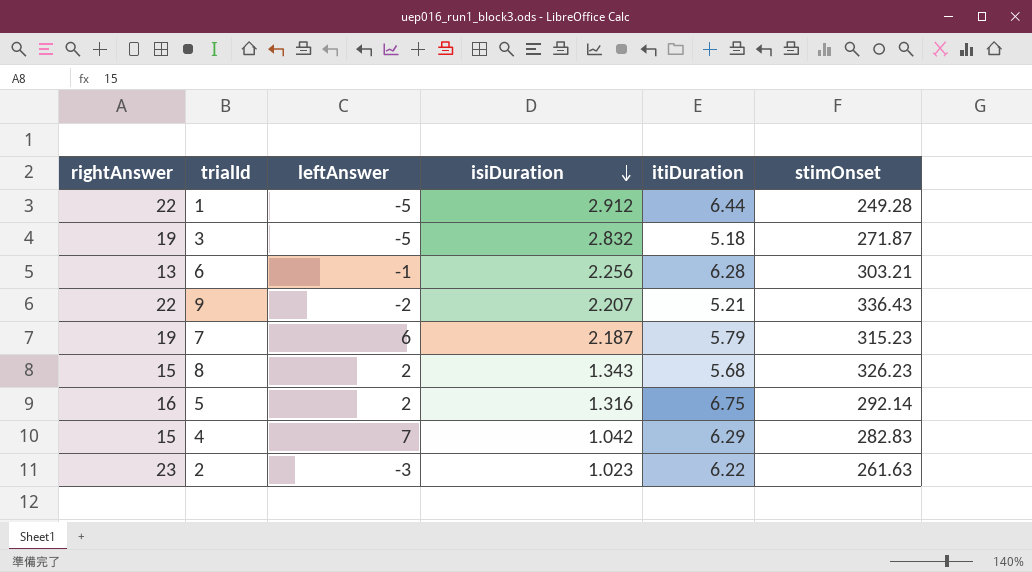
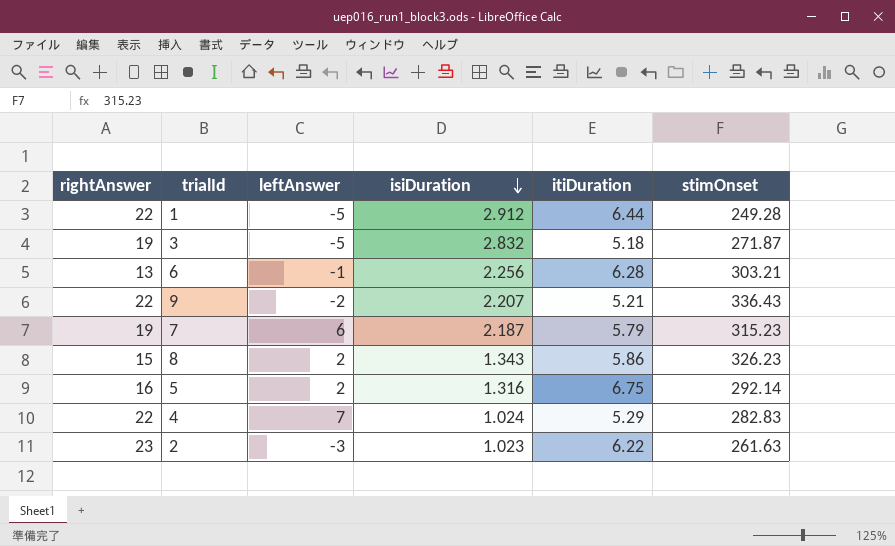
8 | itiDuration: 5.68 -> 5.86
4 | rightAnswer: 15 -> 22
4 | isiDuration: 1.042 -> 1.024
4 | itiDuration: 6.29 -> 5.29

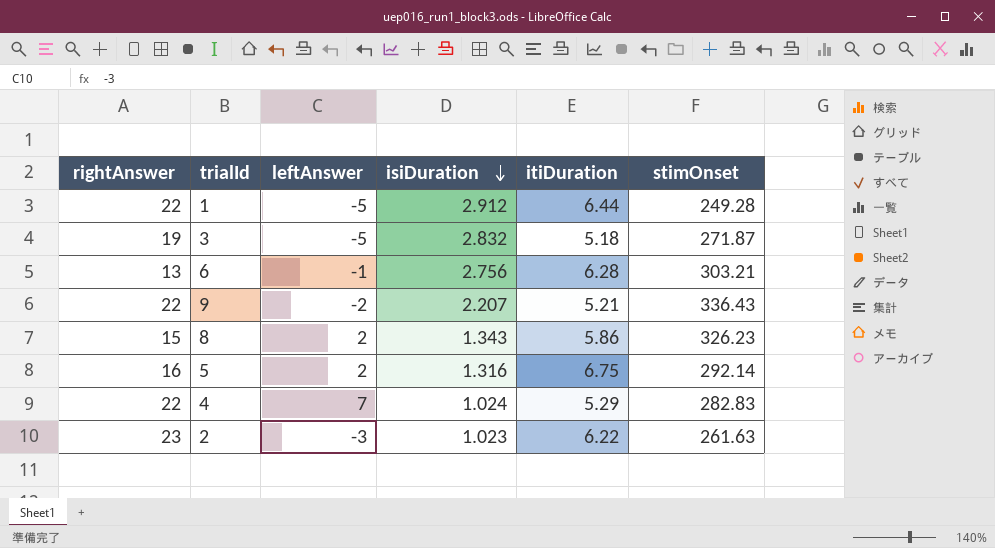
row 7: 19 | 6 | 2.187 | 5.79 | 315.23 -> none
6 | isiDuration: 2.256 -> 2.756

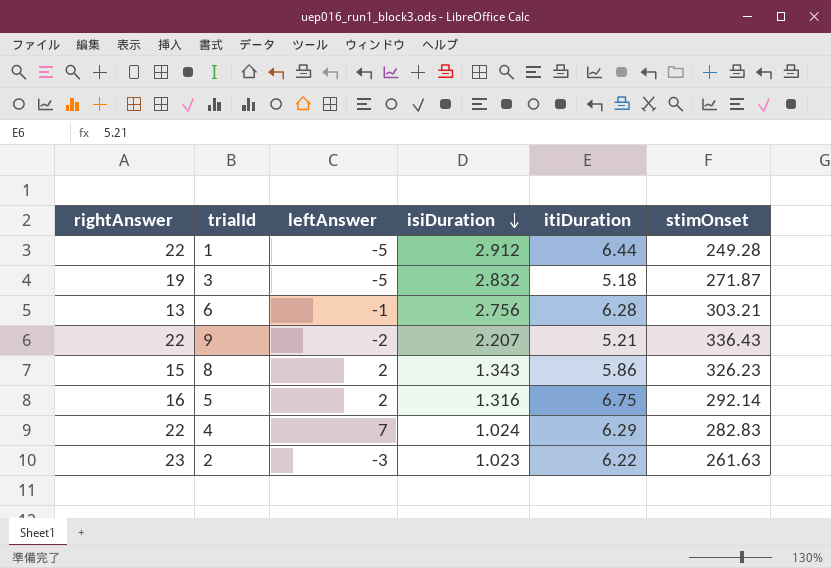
4 | itiDuration: 5.29 -> 6.29

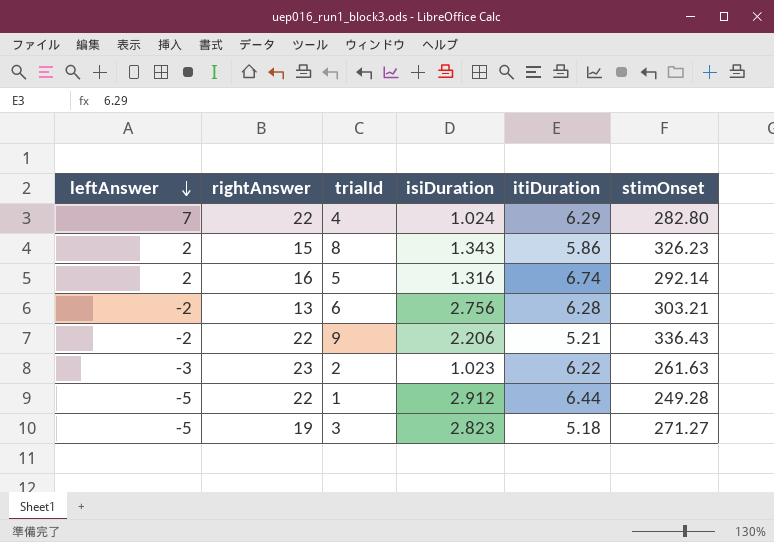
row order: isiDuration descending -> leftAnswer descending
column leftAnswer | position: 3 -> 1
4 | stimOnset: 282.83 -> 282.80
5 | itiDuration: 6.75 -> 6.74
6 | leftAnswer: -1 -> -2
9 | isiDuration: 2.207 -> 2.206
3 | isiDuration: 2.832 -> 2.823
3 | stimOnset: 271.87 -> 271.27

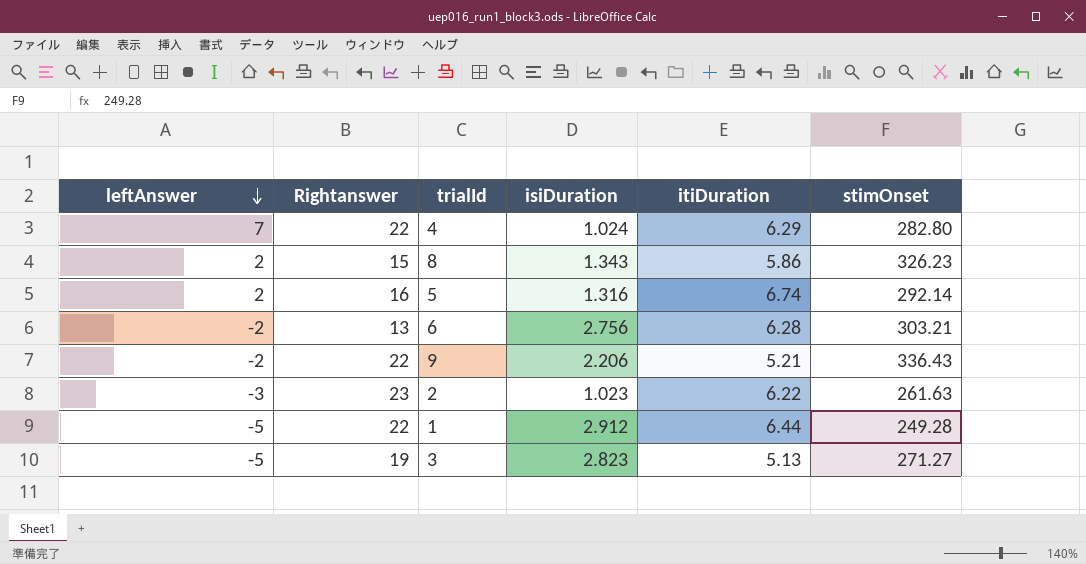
column name: rightAnswer -> Rightanswer
3 | itiDuration: 5.18 -> 5.13

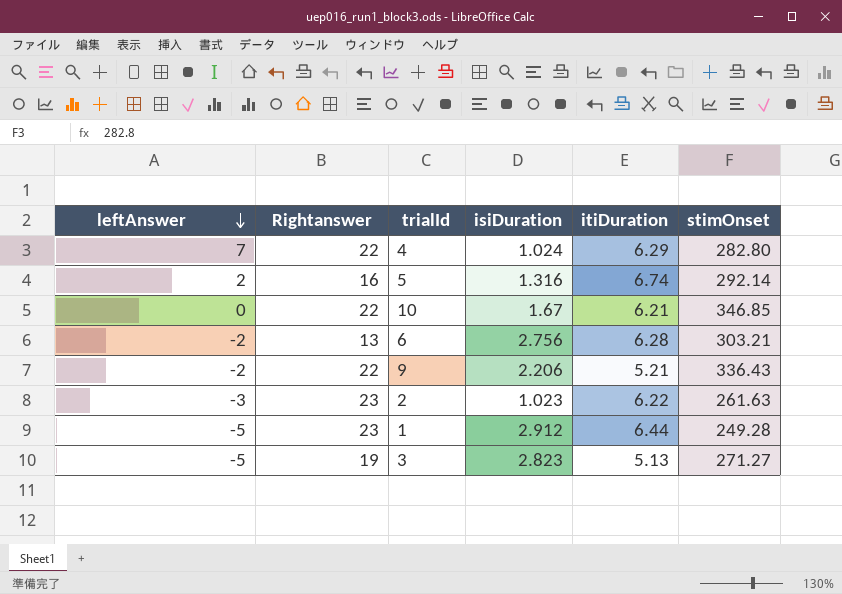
row 8: 2 | 15 | 1.343 | 5.86 | 326.23 -> none
row 10: none -> 0 | 22 | 1.67 | 6.21 | 346.85
1 | Rightanswer: 22 -> 23

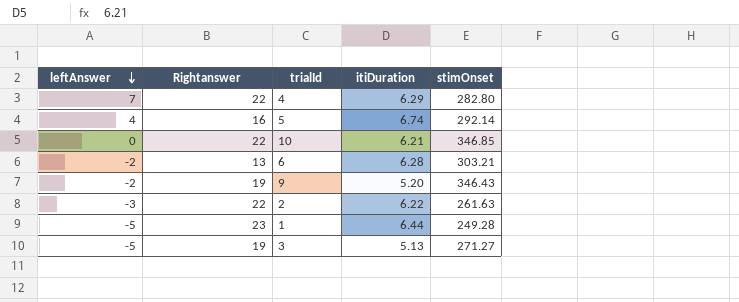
column isiDuration | position: 4 -> none
5 | leftAnswer: 2 -> 4
9 | Rightanswer: 22 -> 19
9 | itiDuration: 5.21 -> 5.20
9 | stimOnset: 336.43 -> 346.43
2 | Rightanswer: 23 -> 22

